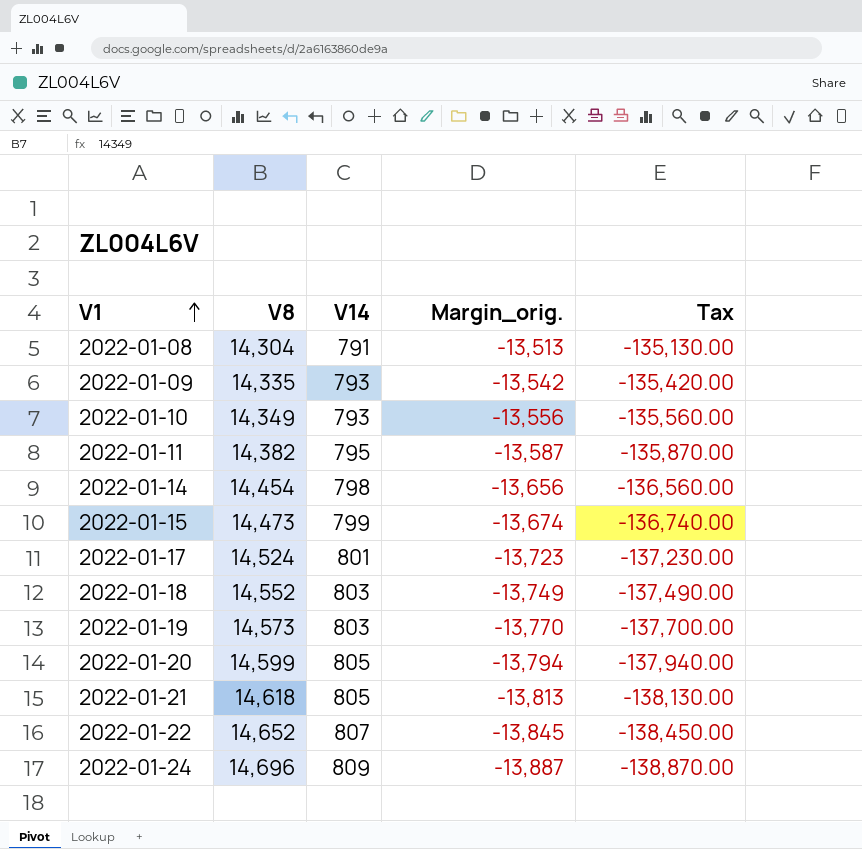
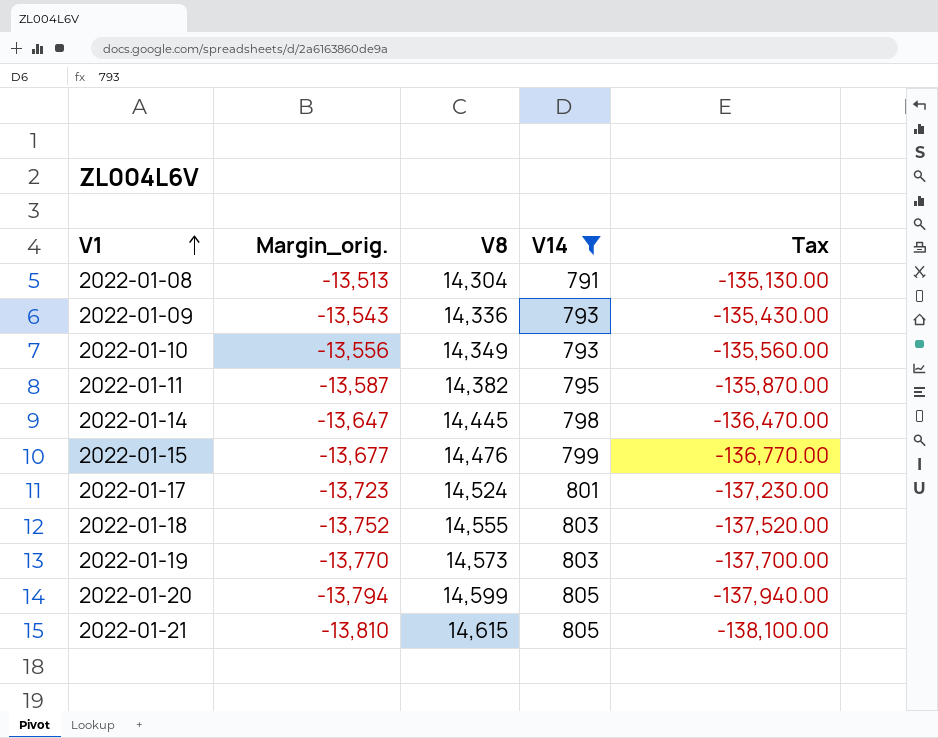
filter: none -> V14 <= 805
column Margin_orig. | position: 4 -> 2
2022-01-09 | Margin_orig.: -13,542 -> -13,543
2022-01-09 | V8: 14,335 -> 14,336
2022-01-09 | Tax: -135,420.00 -> -135,430.00
2022-01-14 | Margin_orig.: -13,656 -> -13,647
2022-01-14 | V8: 14,454 -> 14,445
2022-01-14 | Tax: -136,560.00 -> -136,470.00
2022-01-15 | Margin_orig.: -13,674 -> -13,677
2022-01-15 | V8: 14,473 -> 14,476
2022-01-15 | Tax: -136,740.00 -> -136,770.00
2022-01-18 | Margin_orig.: -13,749 -> -13,752
2022-01-18 | V8: 14,552 -> 14,555
2022-01-18 | Tax: -137,490.00 -> -137,520.00
2022-01-21 | Margin_orig.: -13,813 -> -13,810
2022-01-21 | V8: 14,618 -> 14,615
2022-01-21 | Tax: -138,130.00 -> -138,100.00

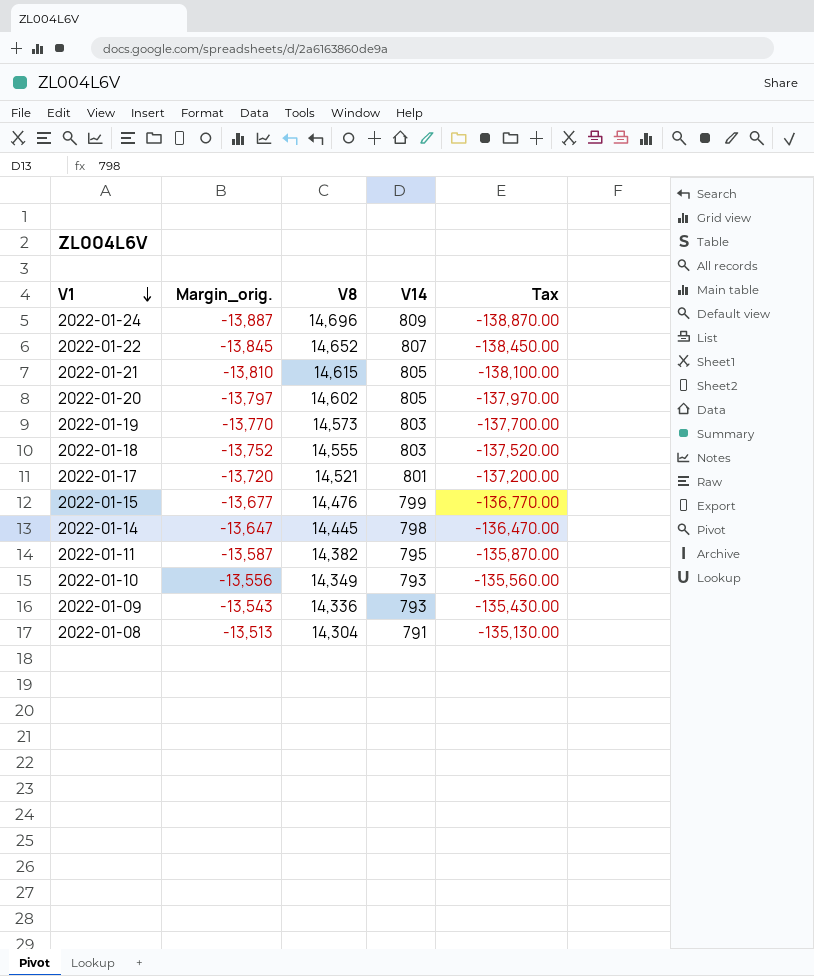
filter: V14 <= 805 -> none
row order: V1 ascending -> V1 descending
2022-01-20 | Margin_orig.: -13,794 -> -13,797
2022-01-20 | V8: 14,599 -> 14,602
2022-01-20 | Tax: -137,940.00 -> -137,970.00
2022-01-17 | Margin_orig.: -13,723 -> -13,720
2022-01-17 | V8: 14,524 -> 14,521
2022-01-17 | Tax: -137,230.00 -> -137,200.00

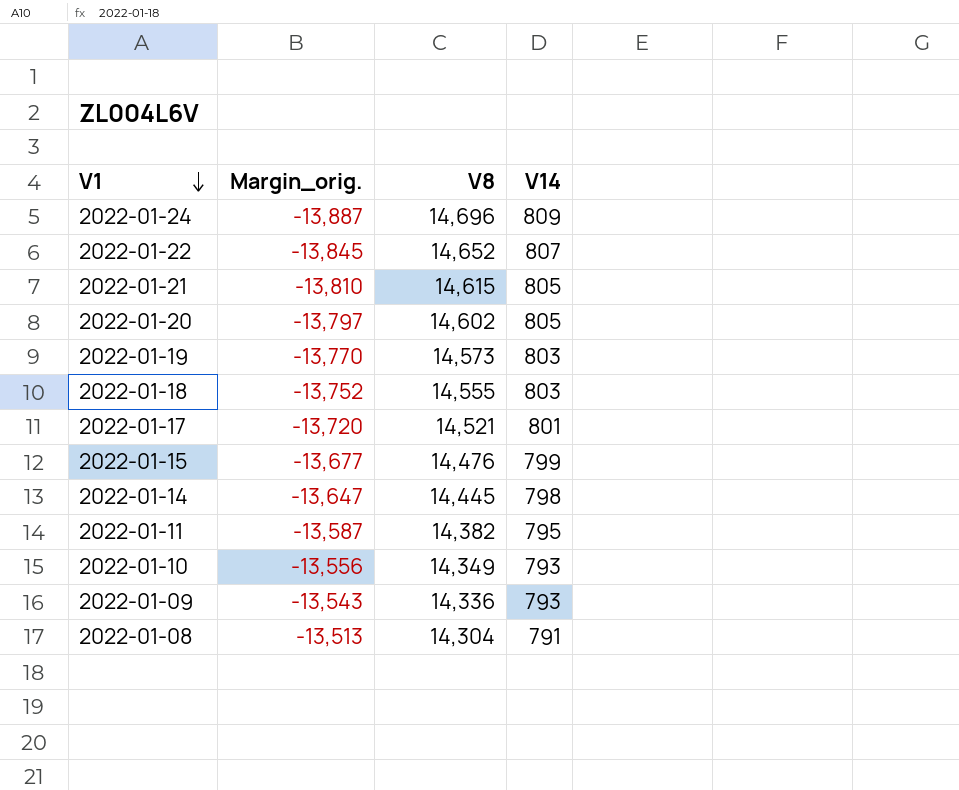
column Tax | formula: [Margin_orig.] * 10 -> none

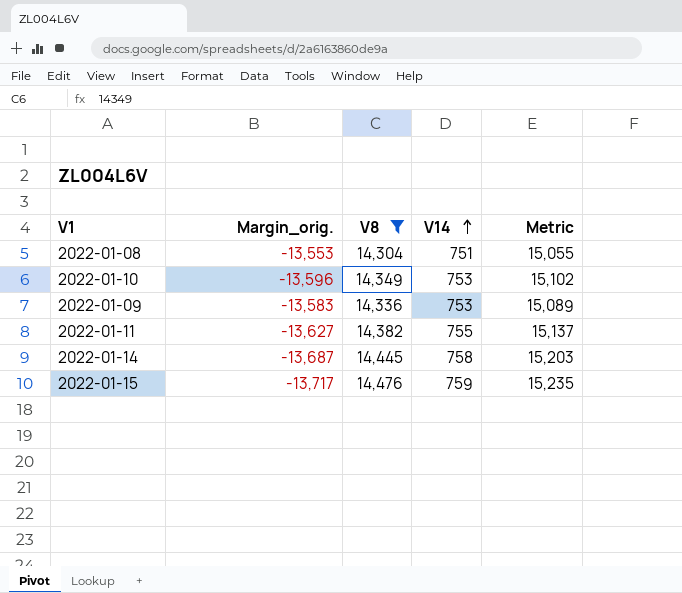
filter: none -> V8 <= 14,476
row order: V1 descending -> V14 ascending
column Metric | formula: none -> [V8] + [V14]
2022-01-08 | Margin_orig.: -13,513 -> -13,553
2022-01-08 | V14: 791 -> 751
2022-01-10 | Margin_orig.: -13,556 -> -13,596
2022-01-10 | V14: 793 -> 753
2022-01-09 | Margin_orig.: -13,543 -> -13,583
2022-01-09 | V14: 793 -> 753
2022-01-11 | Margin_orig.: -13,587 -> -13,627
2022-01-11 | V14: 795 -> 755
2022-01-14 | Margin_orig.: -13,647 -> -13,687
2022-01-14 | V14: 798 -> 758
2022-01-15 | Margin_orig.: -13,677 -> -13,717
2022-01-15 | V14: 799 -> 759

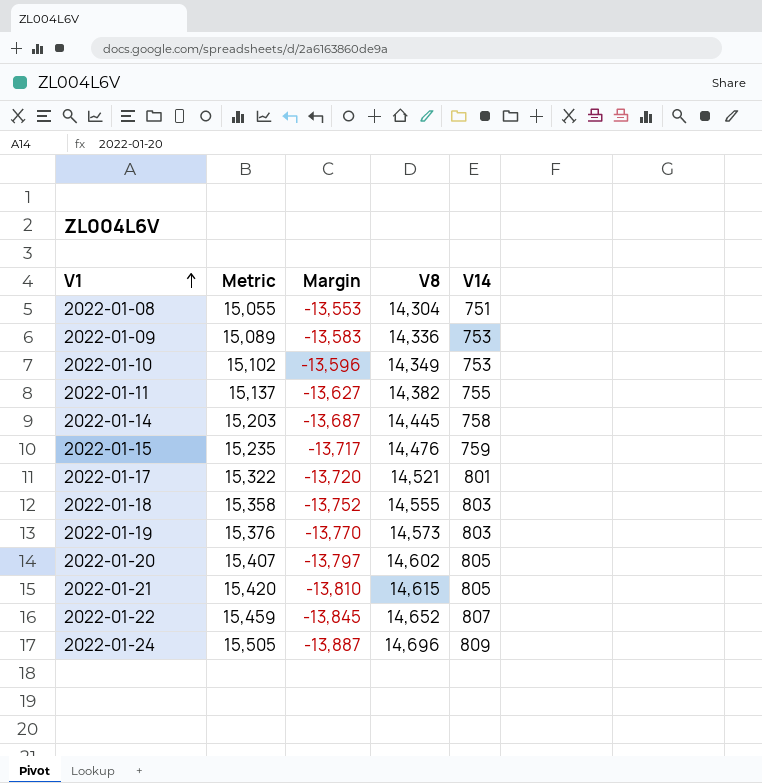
filter: V8 <= 14,476 -> none
row order: V14 ascending -> V1 ascending
column Metric | position: 5 -> 2
column name: Margin_orig. -> Margin

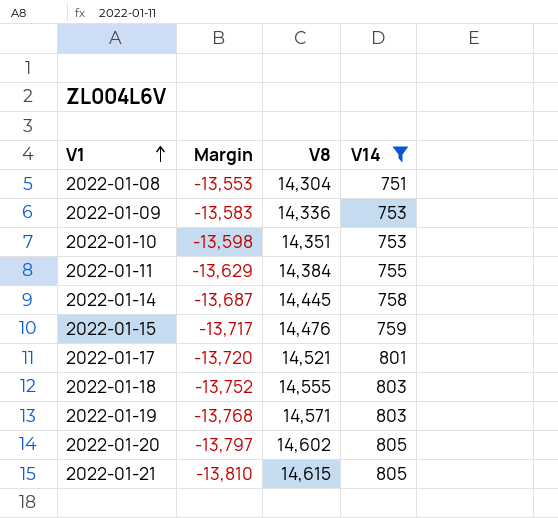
filter: none -> V14 <= 805
column Metric | formula: [V8] + [V14] -> none
2022-01-10 | Margin: -13,596 -> -13,598
2022-01-10 | V8: 14,349 -> 14,351
2022-01-11 | Margin: -13,627 -> -13,629
2022-01-11 | V8: 14,382 -> 14,384
2022-01-19 | Margin: -13,770 -> -13,768
2022-01-19 | V8: 14,573 -> 14,571

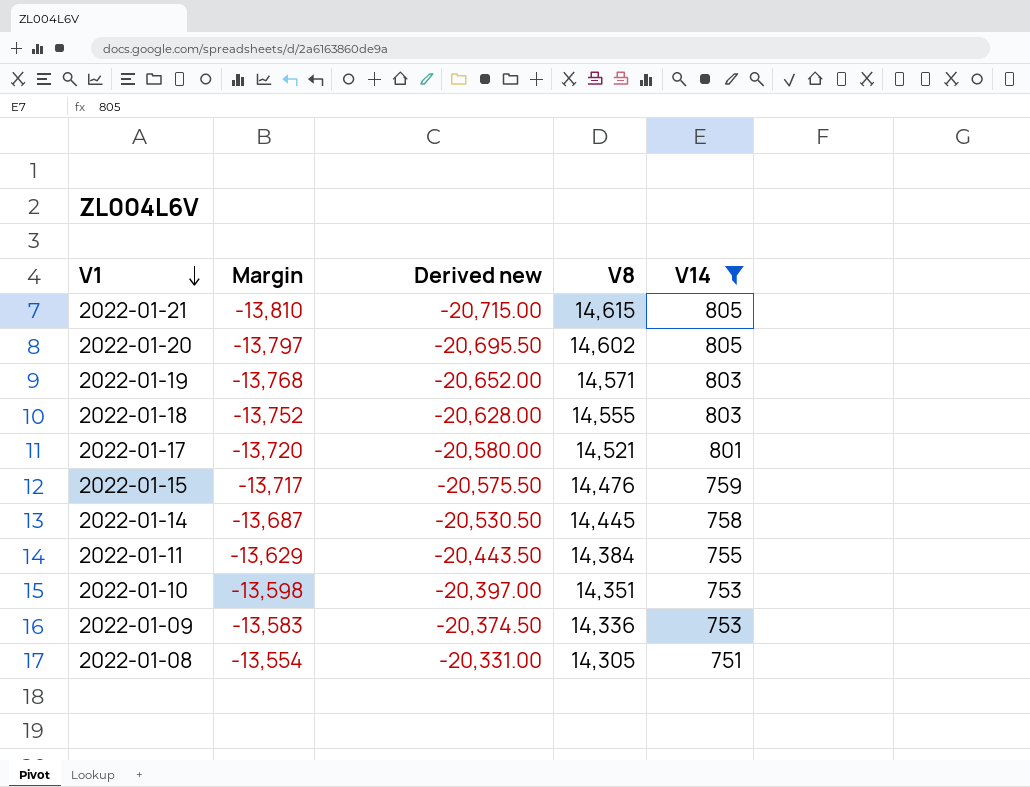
row order: V1 ascending -> V1 descending
column Derived new | formula: none -> [Margin] * 1.5
2022-01-08 | Margin: -13,553 -> -13,554
2022-01-08 | V8: 14,304 -> 14,305

